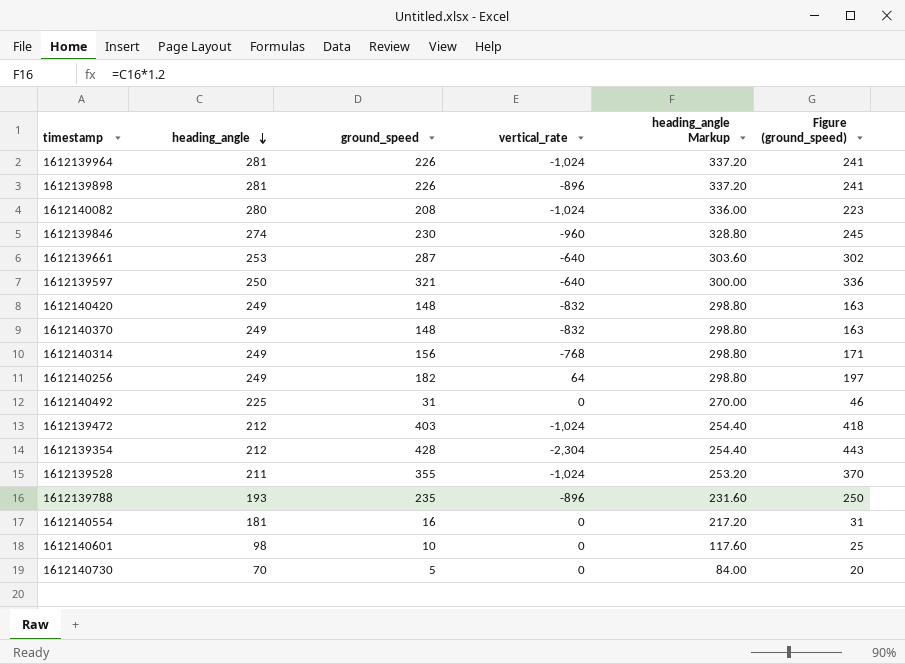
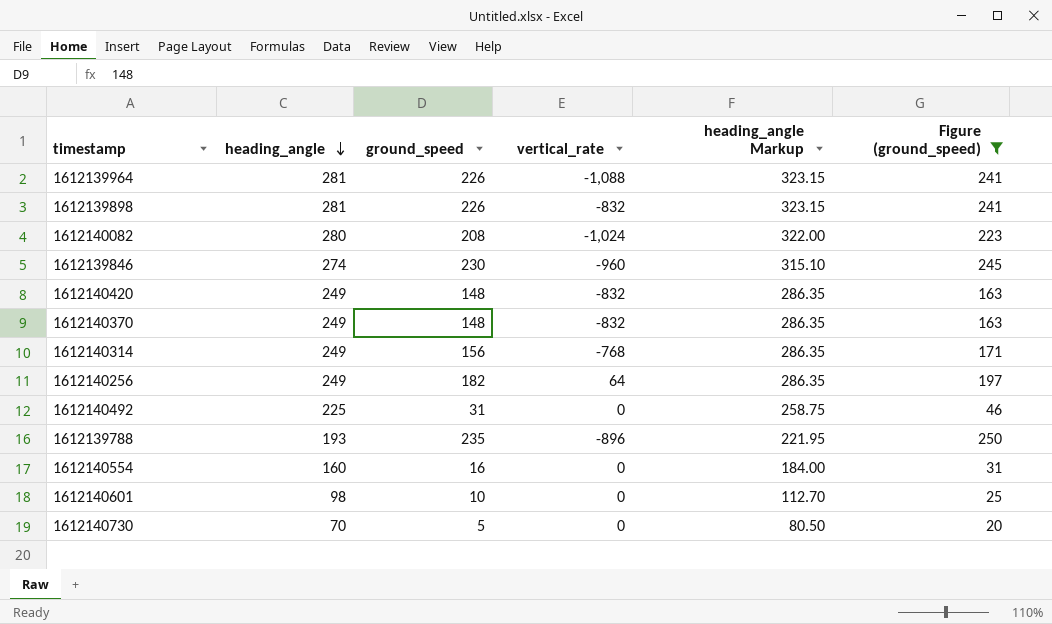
filter: none -> Figure (ground_speed) <= 250
column heading_angle Markup | formula: [heading_angle] * 1.2 -> [heading_angle] * 1.15
1612139964 | vertical_rate: -1,024 -> -1,088
1612139898 | vertical_rate: -896 -> -832
1612140554 | heading_angle: 181 -> 160

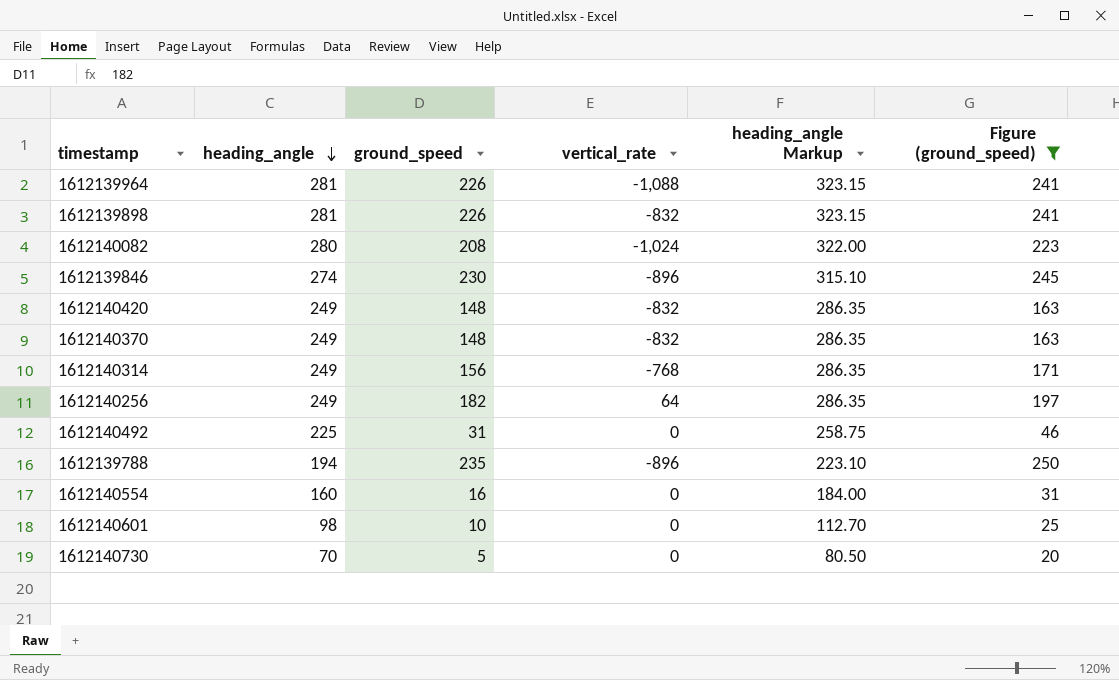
1612139846 | vertical_rate: -960 -> -896
1612139788 | heading_angle: 193 -> 194
1612139788 | heading_angle Markup: 221.95 -> 223.10

